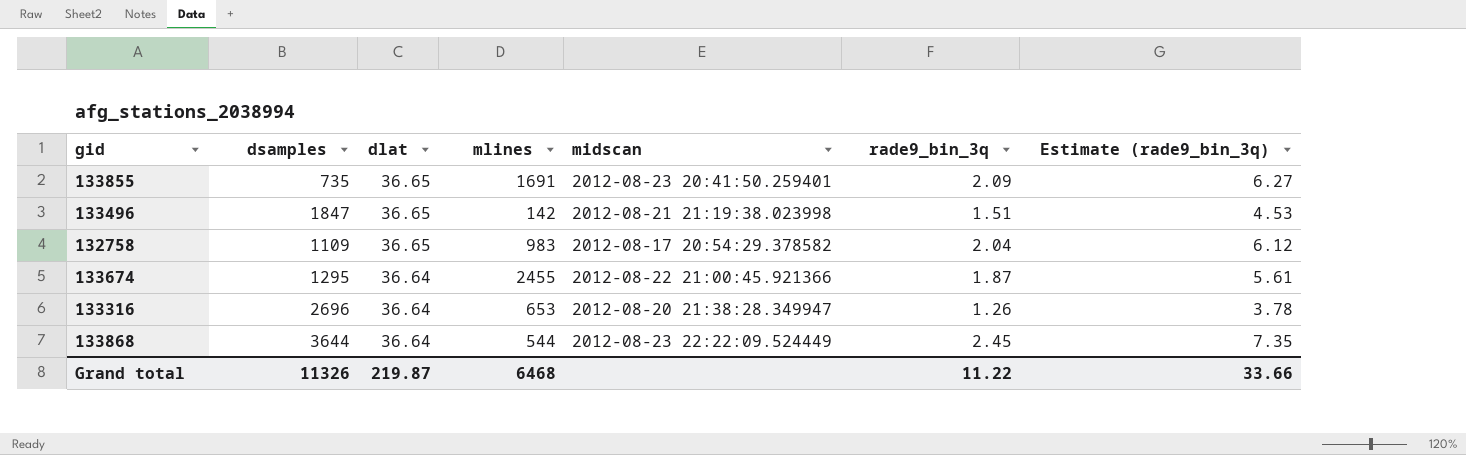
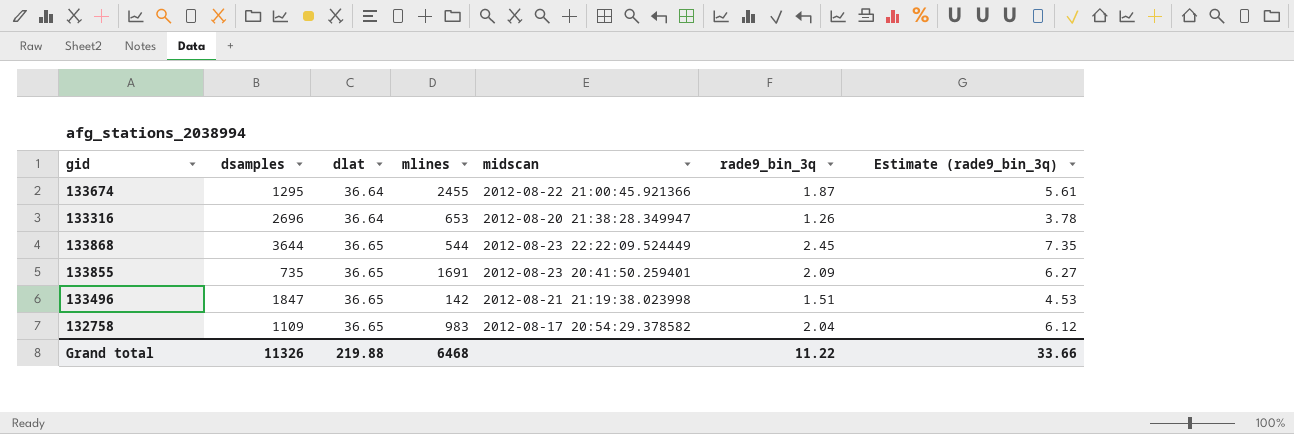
row order: dlat descending -> dlat ascending
133868 | dlat: 36.64 -> 36.65
Grand total | dlat: 219.87 -> 219.88

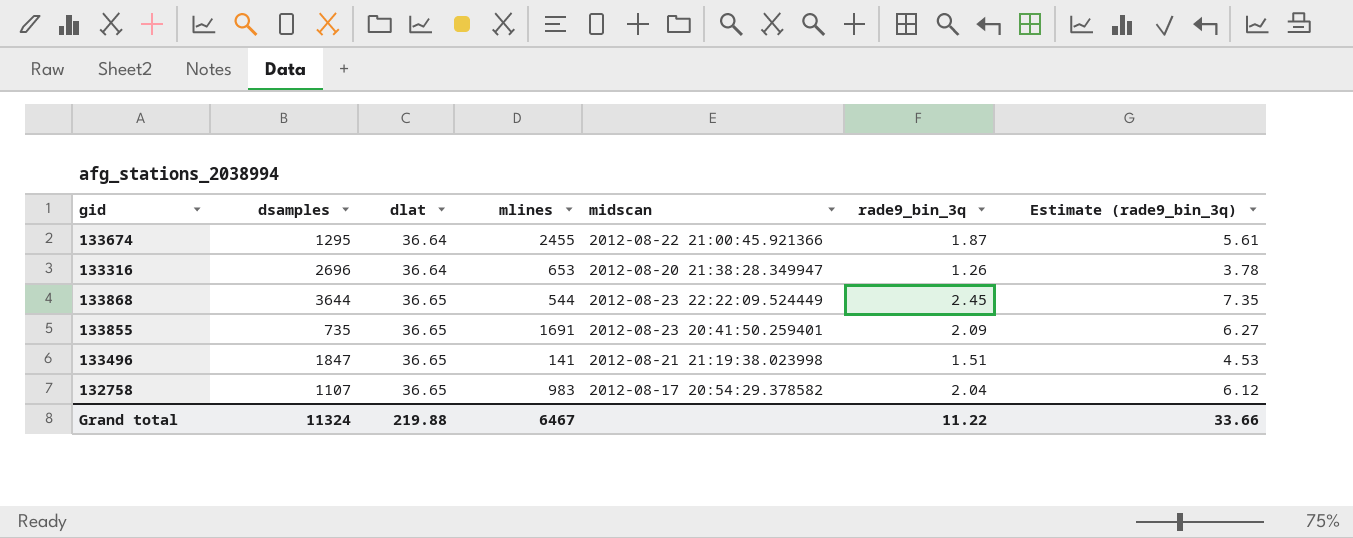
133496 | mlines: 142 -> 141
132758 | dsamples: 1109 -> 1107
Grand total | dsamples: 11326 -> 11324
Grand total | mlines: 6468 -> 6467

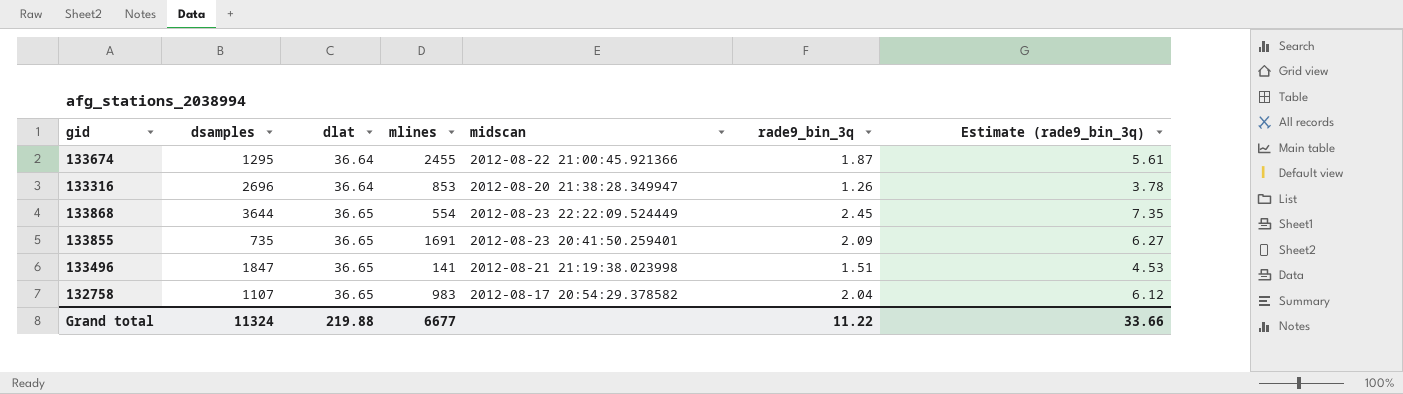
133316 | mlines: 653 -> 853
133868 | mlines: 544 -> 554
Grand total | mlines: 6467 -> 6677

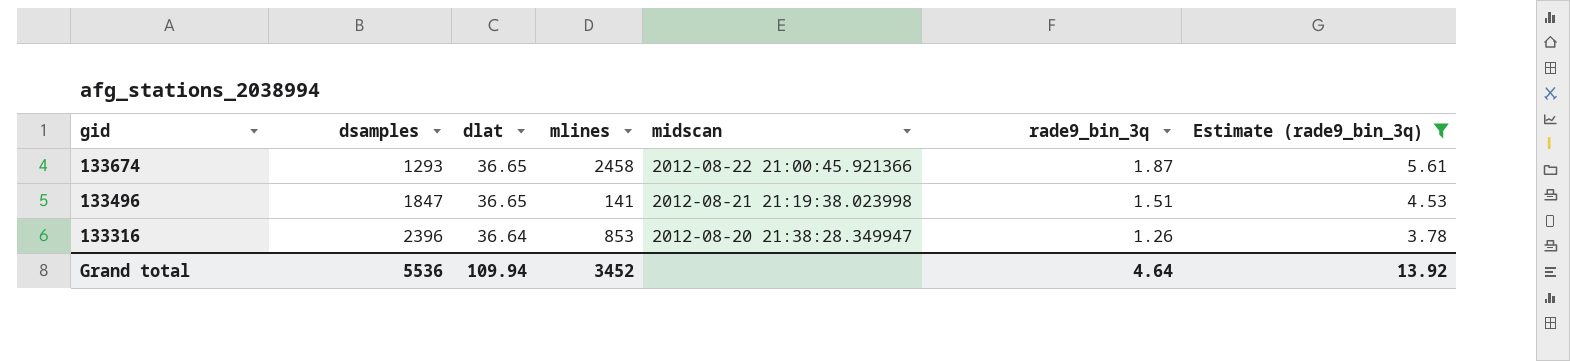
filter: none -> Estimate (rade9_bin_3q) <= 5.61
row order: dlat ascending -> gid descending
133674 | dsamples: 1295 -> 1293
133674 | dlat: 36.64 -> 36.65
133674 | mlines: 2455 -> 2458
133316 | dsamples: 2696 -> 2396
Grand total | dsamples: 11324 -> 5536
Grand total | dlat: 219.88 -> 109.94
Grand total | mlines: 6677 -> 3452
Grand total | rade9_bin_3q: 11.22 -> 4.64
Grand total | Estimate (rade9_bin_3q): 33.66 -> 13.92

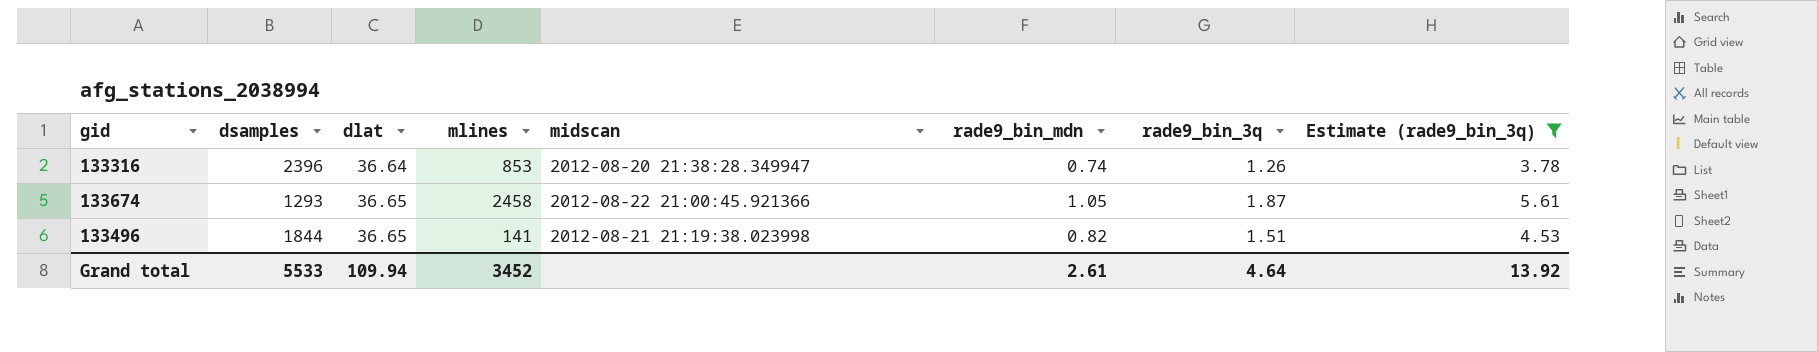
row order: gid descending -> dlat ascending
column rade9_bin_mdn | position: none -> 6
133496 | dsamples: 1847 -> 1844
Grand total | dsamples: 5536 -> 5533

